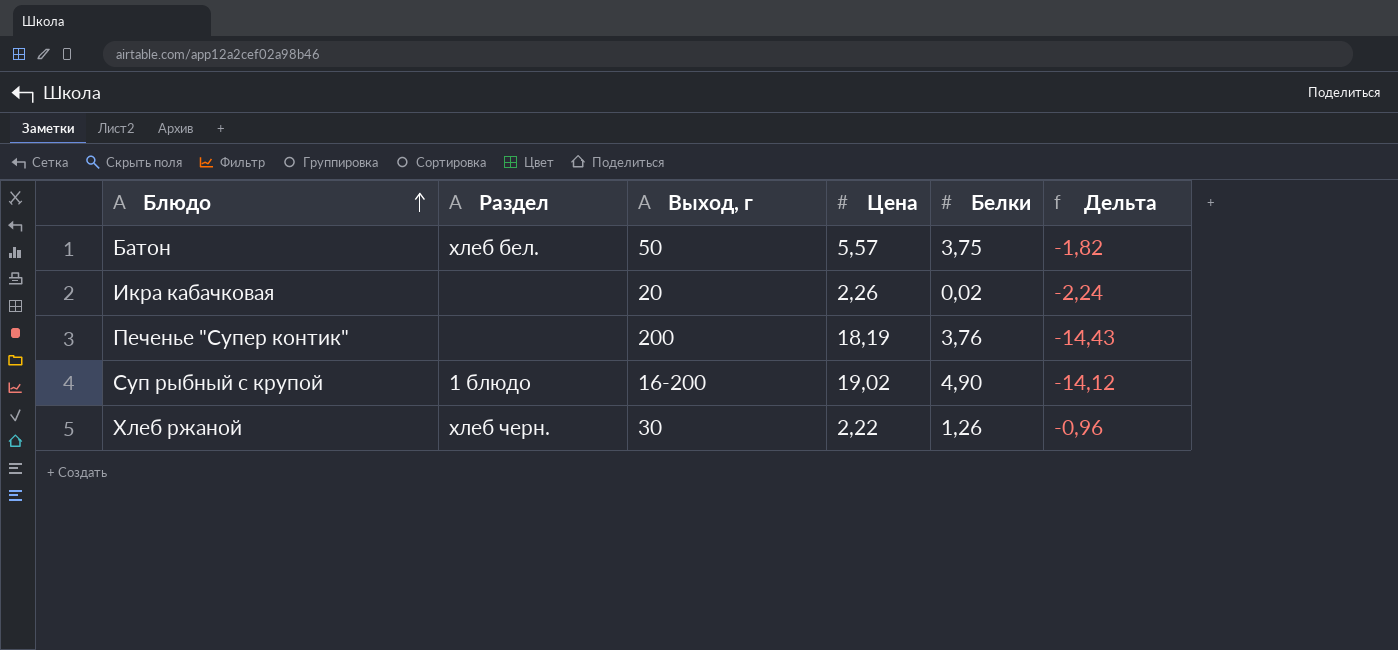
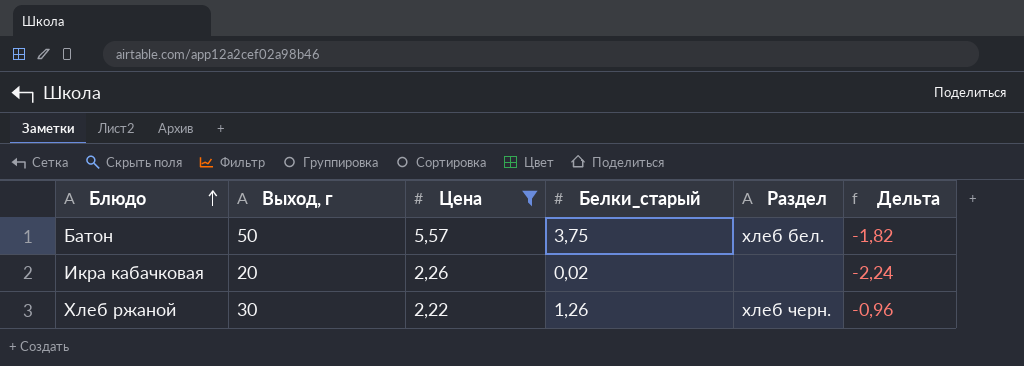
filter: none -> Цена <= 5,57
column name: Белки -> Белки_старый
column Раздел | position: 2 -> 5

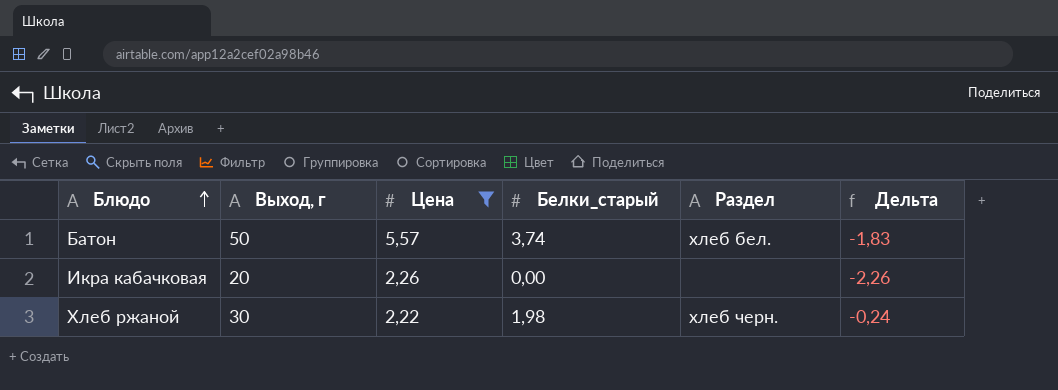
Батон | Белки_старый: 3,75 -> 3,74
Батон | Дельта: -1,82 -> -1,83
Икра кабачковая | Белки_старый: 0,02 -> 0,00
Икра кабачковая | Дельта: -2,24 -> -2,26
Хлеб ржаной | Белки_старый: 1,26 -> 1,98
Хлеб ржаной | Дельта: -0,96 -> -0,24

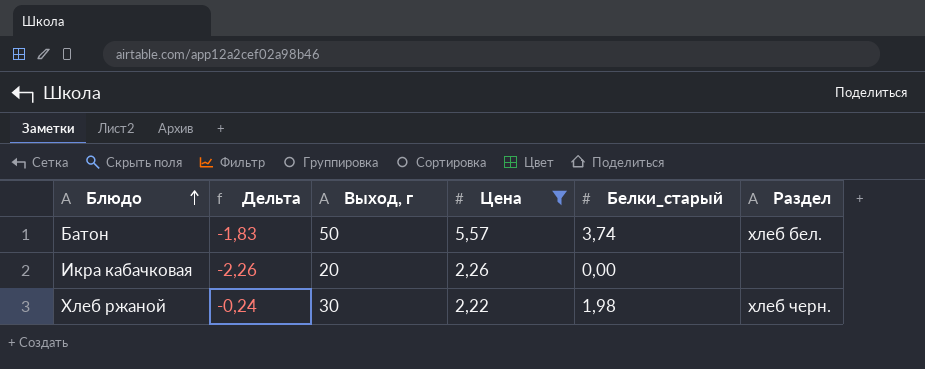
column Дельта | position: 6 -> 2

